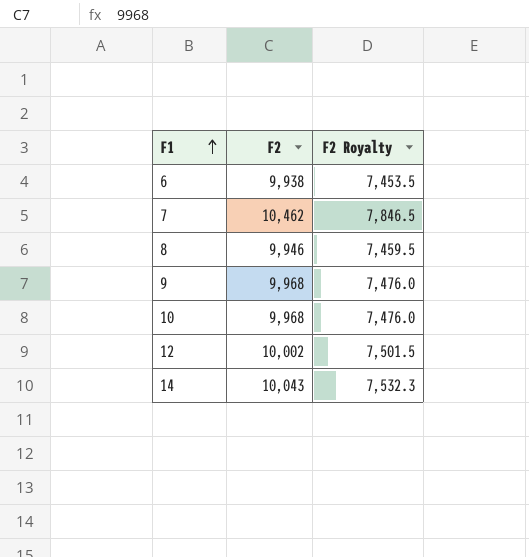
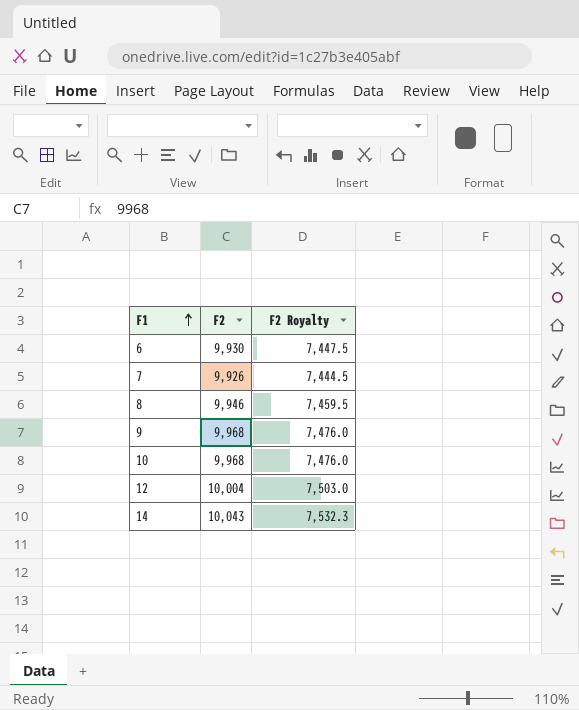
6 | F2: 9,938 -> 9,930
6 | F2 Royalty: 7,453.5 -> 7,447.5
7 | F2: 10,462 -> 9,926
7 | F2 Royalty: 7,846.5 -> 7,444.5
12 | F2: 10,002 -> 10,004
12 | F2 Royalty: 7,501.5 -> 7,503.0

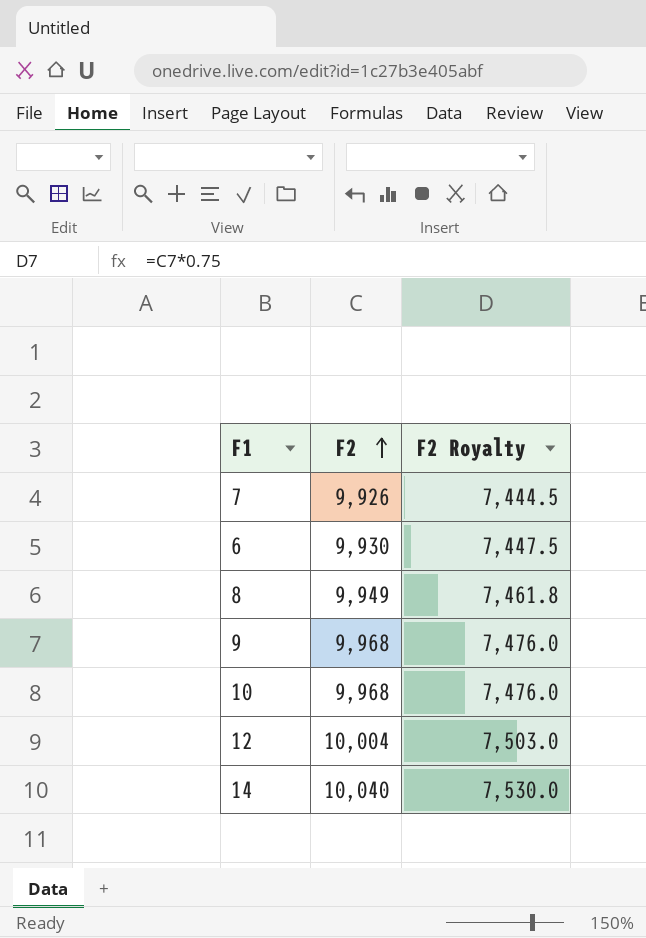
row order: F1 ascending -> F2 ascending
8 | F2: 9,946 -> 9,949
8 | F2 Royalty: 7,459.5 -> 7,461.8
14 | F2: 10,043 -> 10,040
14 | F2 Royalty: 7,532.3 -> 7,530.0

